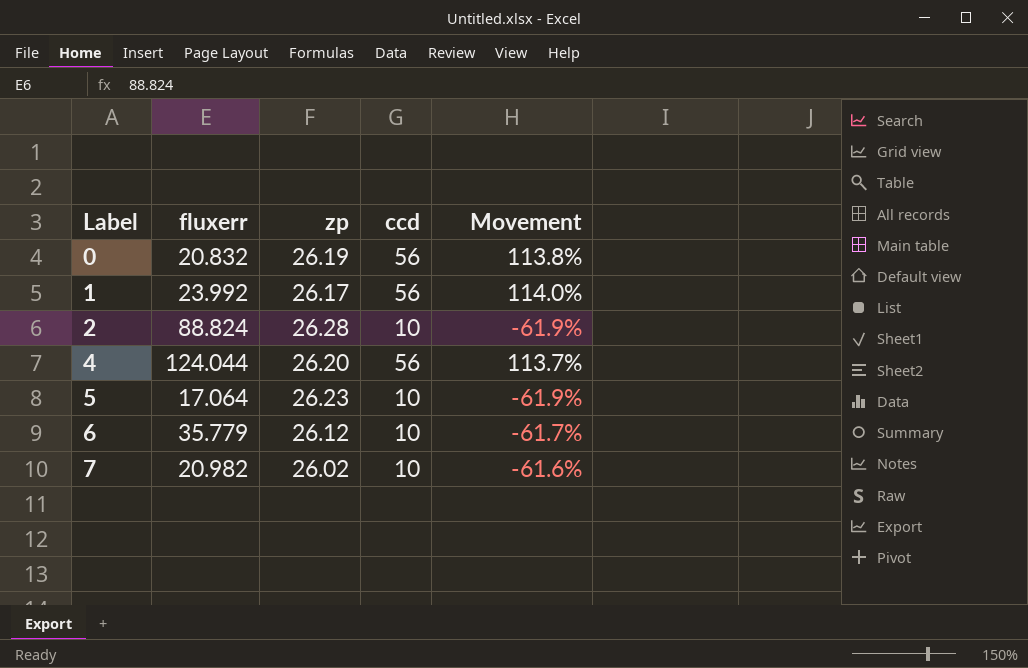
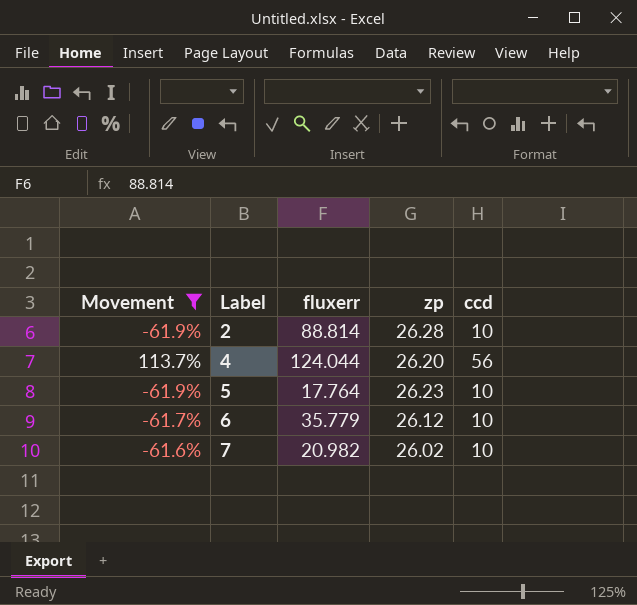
filter: none -> Movement <= 113.7%
column Movement | position: 5 -> 1
2 | fluxerr: 88.824 -> 88.814
5 | fluxerr: 17.064 -> 17.764

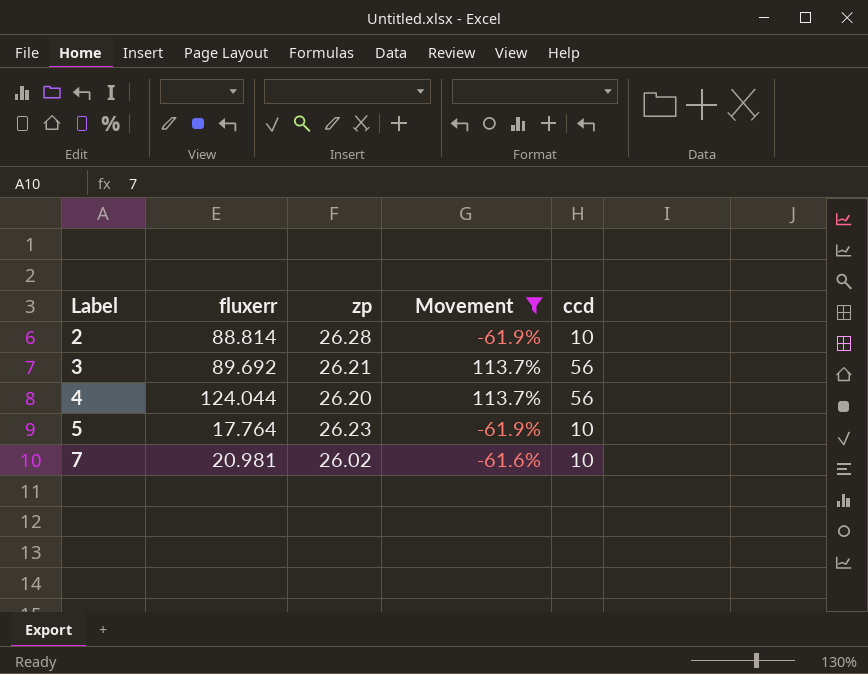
column Movement | position: 1 -> 4
row 6: -61.7% | 35.779 | 26.12 | 10 -> none
row 3: none -> 89.692 | 26.21 | 113.7% | 56
7 | fluxerr: 20.982 -> 20.981

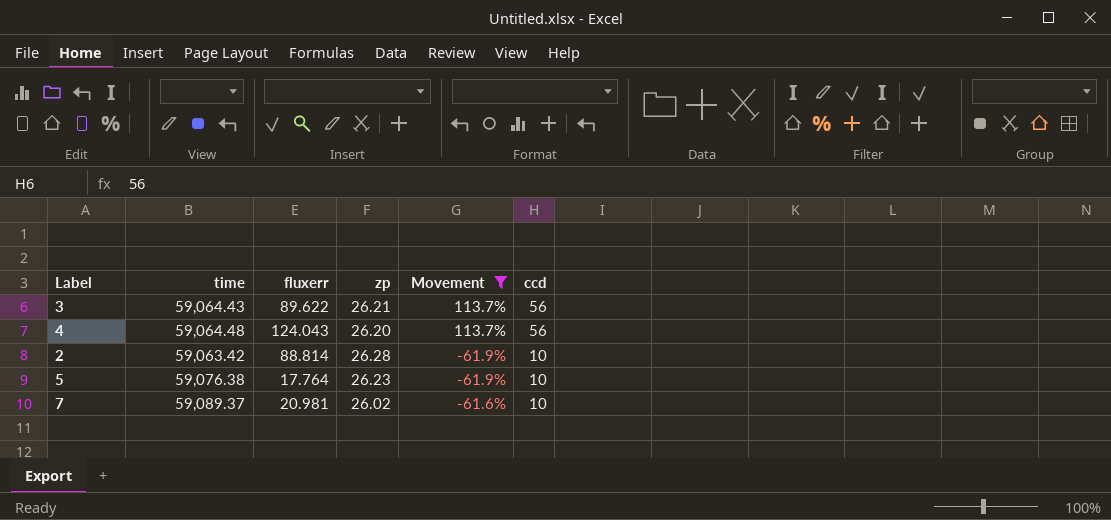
row order: Label ascending -> ccd descending
column time | position: none -> 2
3 | fluxerr: 89.692 -> 89.622
4 | fluxerr: 124.044 -> 124.043

